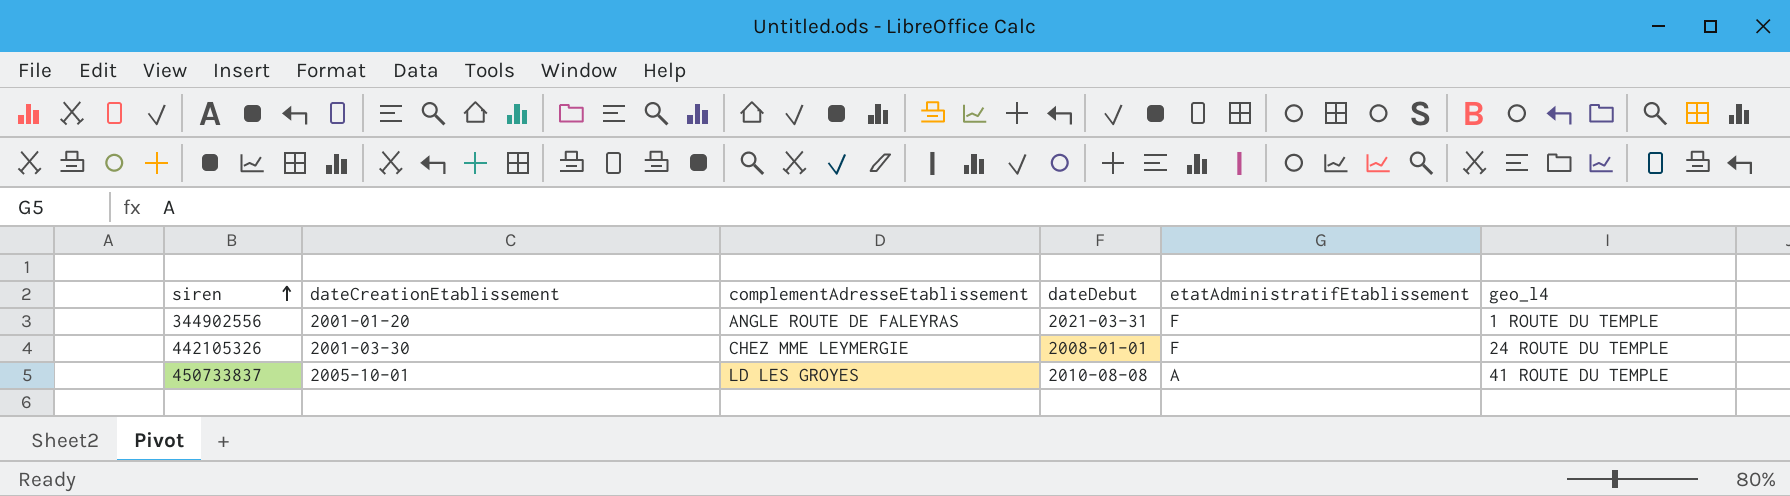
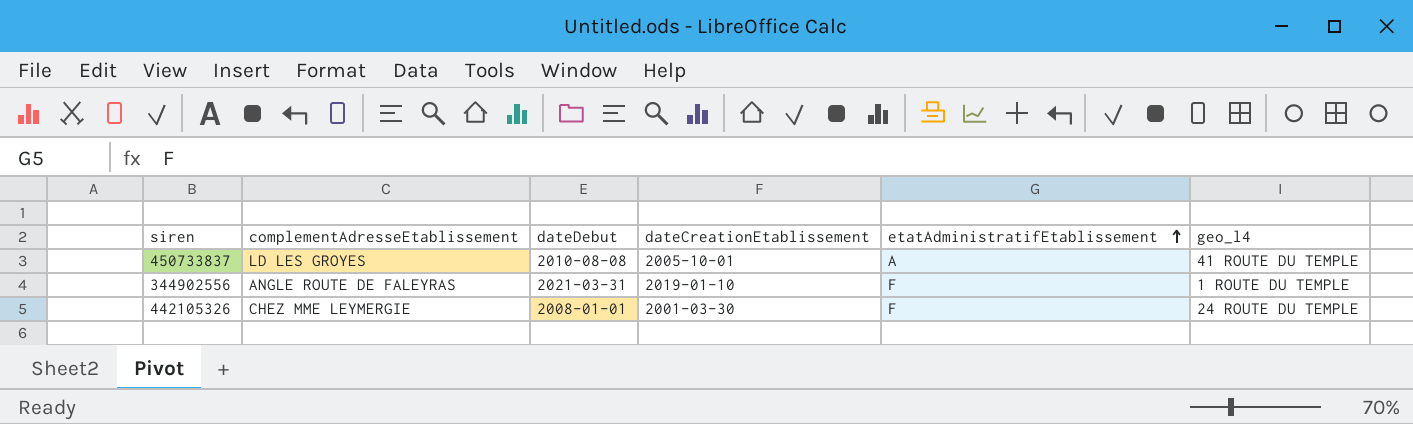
row order: siren ascending -> etatAdministratifEtablissement ascending
column dateCreationEtablissement | position: 2 -> 4
344902556 | dateCreationEtablissement: 2001-01-20 -> 2019-01-10

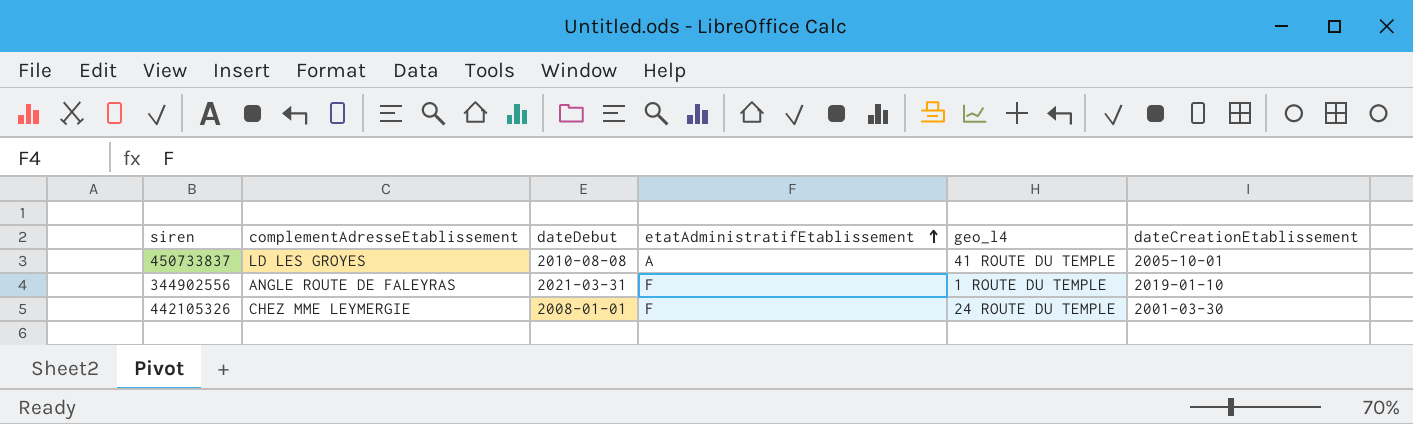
column dateCreationEtablissement | position: 4 -> 6

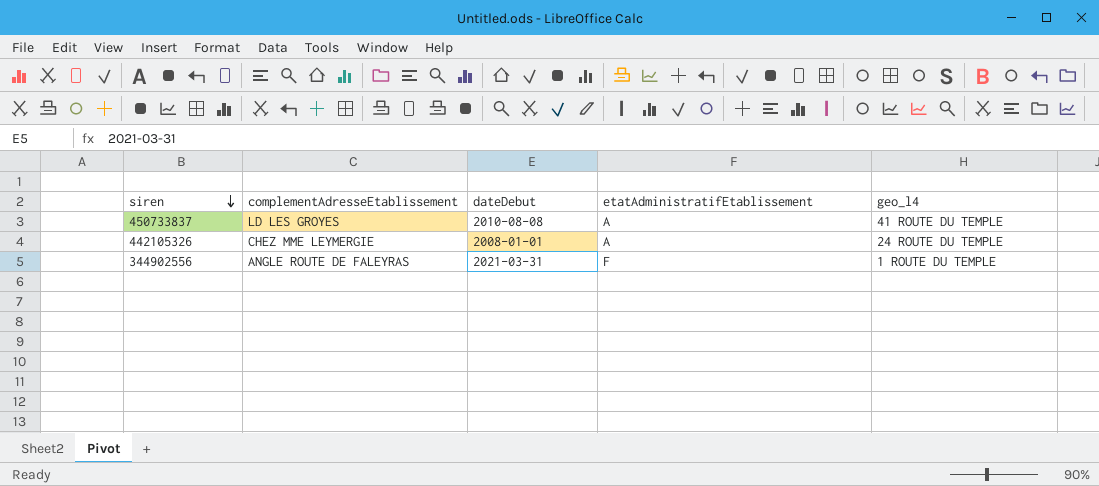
row order: etatAdministratifEtablissement ascending -> siren descending
column dateCreationEtablissement | position: 6 -> none
442105326 | etatAdministratifEtablissement: F -> A

